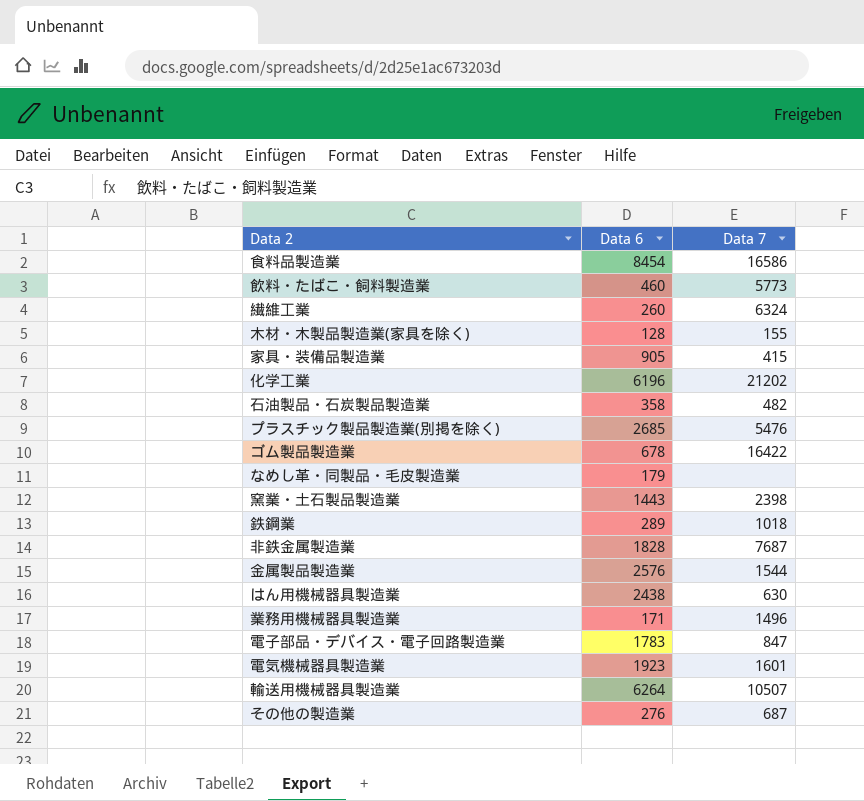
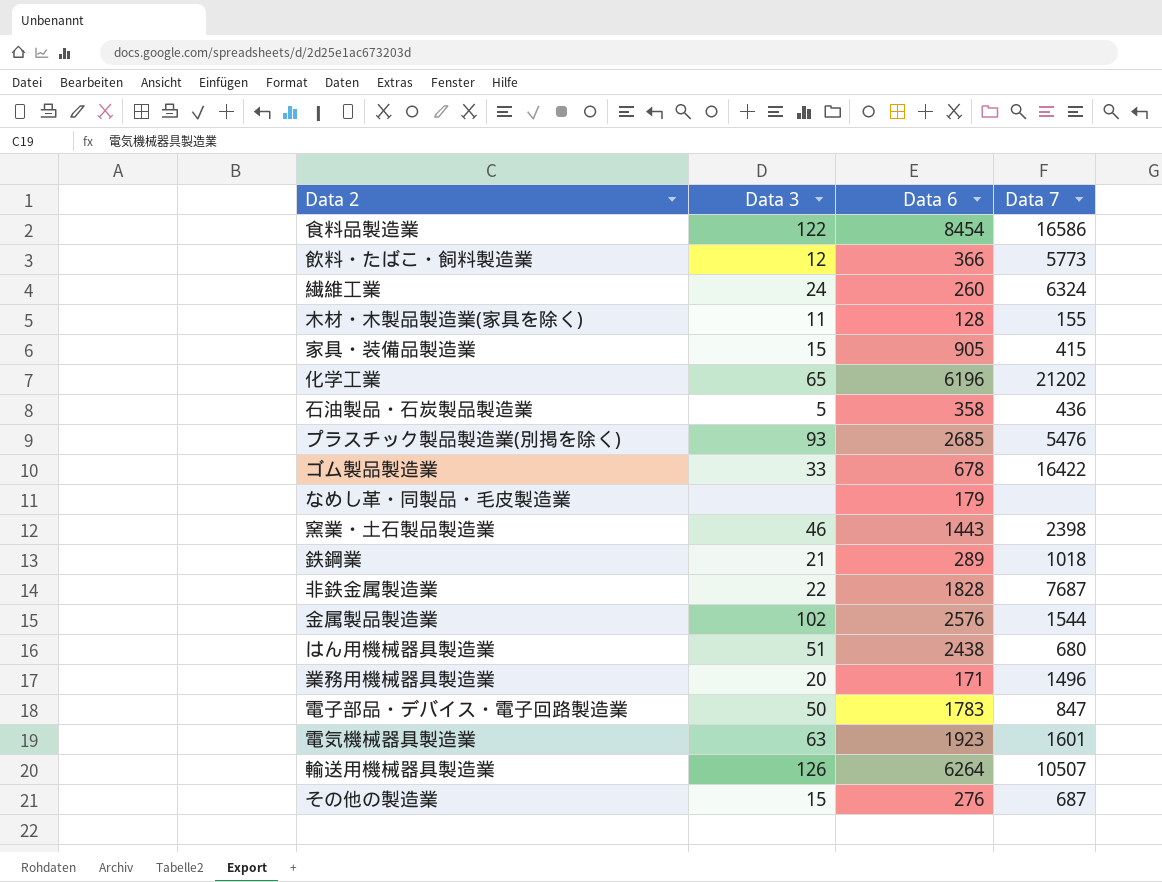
column Data 3 | position: none -> 2
飲料・たばこ・飼料製造業 | Data 6: 460 -> 366
石油製品・石炭製品製造業 | Data 7: 482 -> 436
はん用機械器具製造業 | Data 7: 630 -> 680

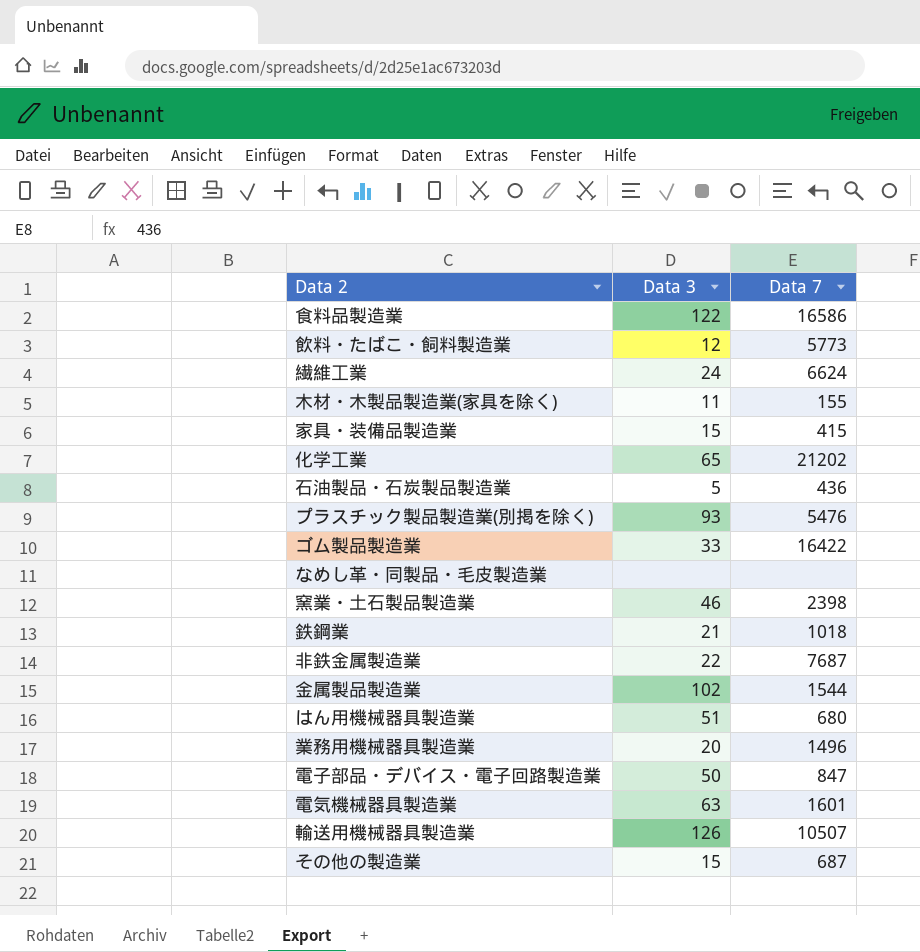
column Data 6 | position: 3 -> none
繊維工業 | Data 7: 6324 -> 6624

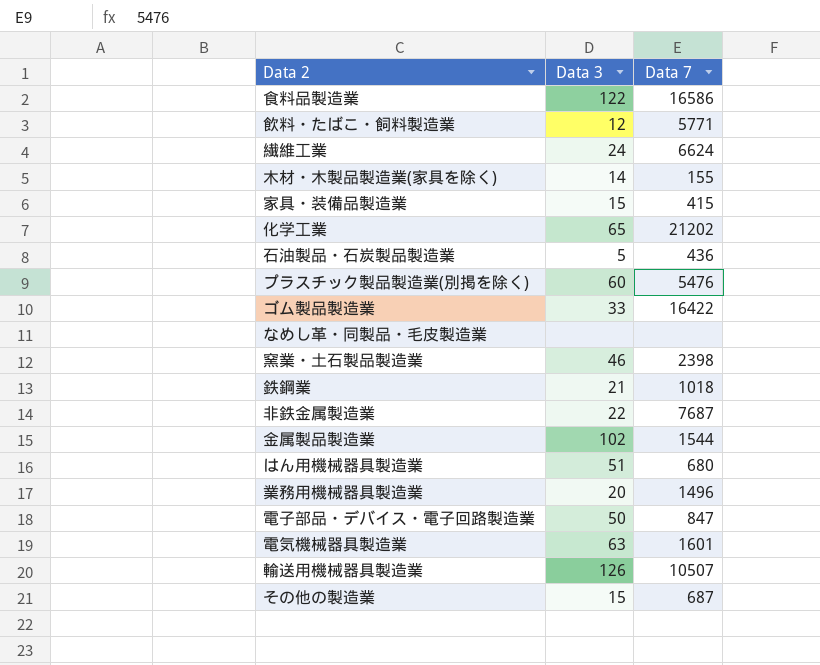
飲料・たばこ・飼料製造業 | Data 7: 5773 -> 5771
木材・木製品製造業(家具を除く) | Data 3: 11 -> 14
プラスチック製品製造業(別掲を除く) | Data 3: 93 -> 60

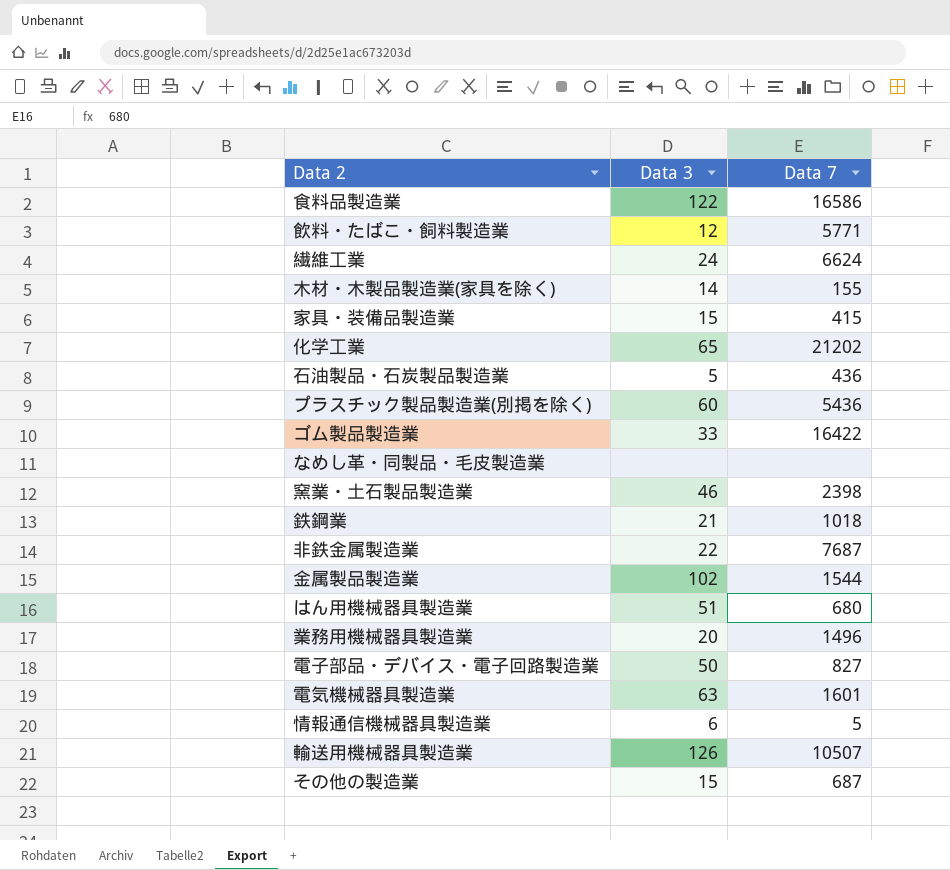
プラスチック製品製造業(別掲を除く) | Data 7: 5476 -> 5436
電子部品・デバイス・電子回路製造業 | Data 7: 847 -> 827
row 情報通信機械器具製造業: none -> 6 | 5

